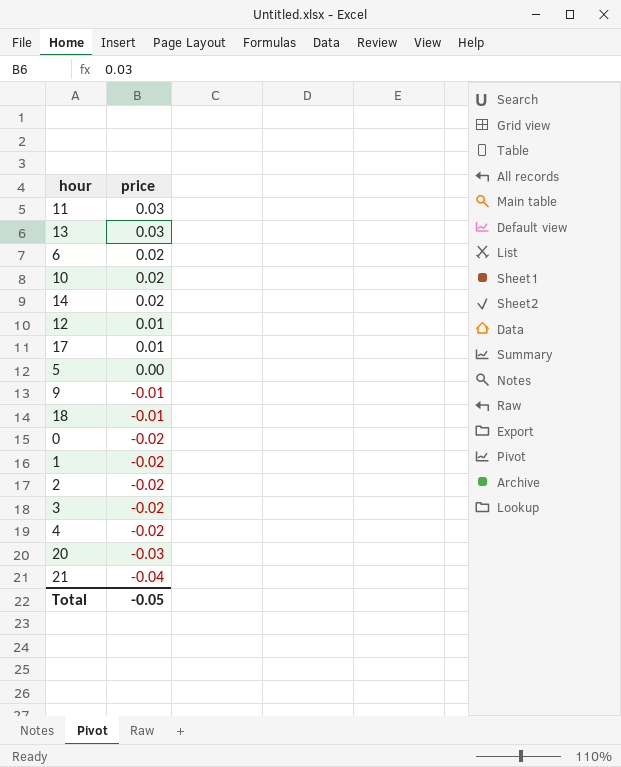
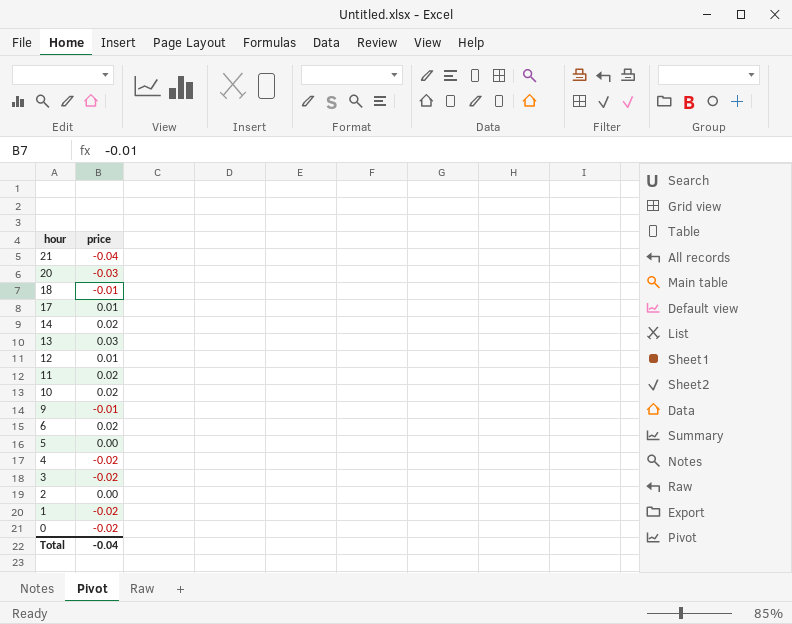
row order: price descending -> hour descending
11 | price: 0.03 -> 0.02
2 | price: -0.02 -> 0.00
Total | price: -0.05 -> -0.04

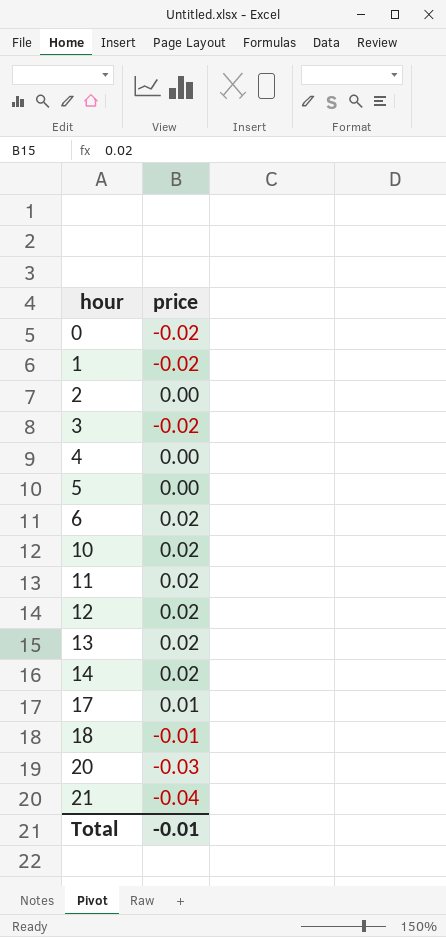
row order: hour descending -> hour ascending
row 9: -0.01 -> none
4 | price: -0.02 -> 0.00
12 | price: 0.01 -> 0.02
13 | price: 0.03 -> 0.02
Total | price: -0.04 -> -0.01

